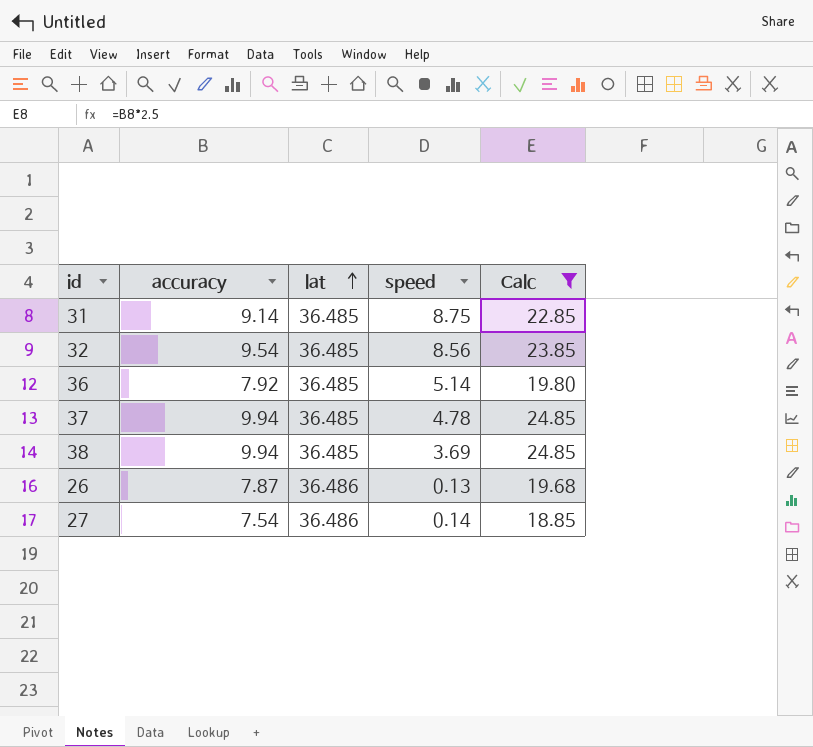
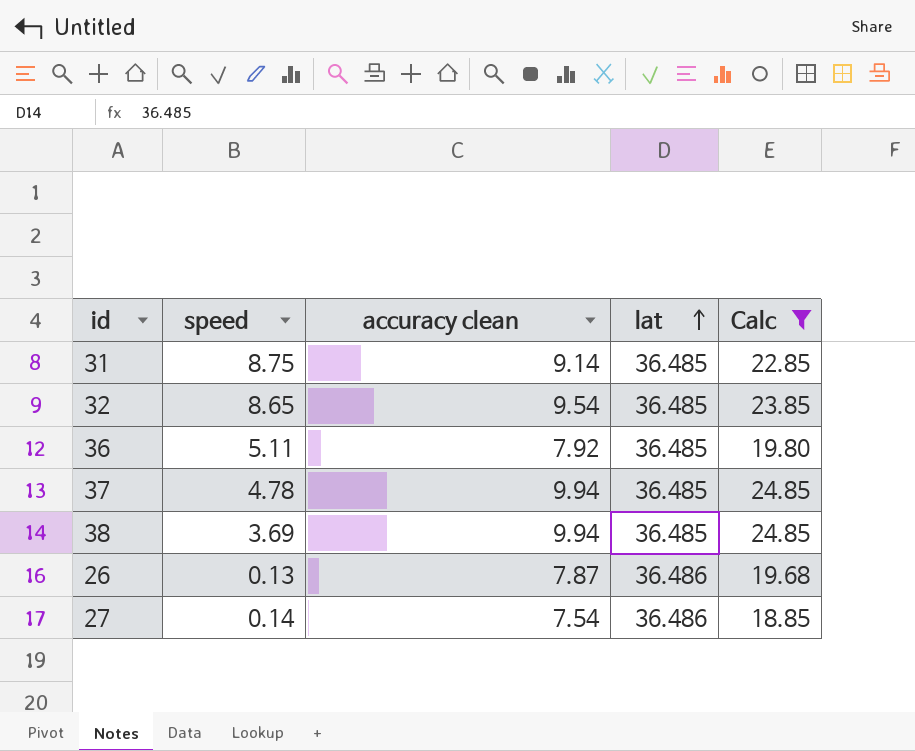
column speed | position: 4 -> 2
column name: accuracy -> accuracy clean
32 | speed: 8.56 -> 8.65
36 | speed: 5.14 -> 5.11

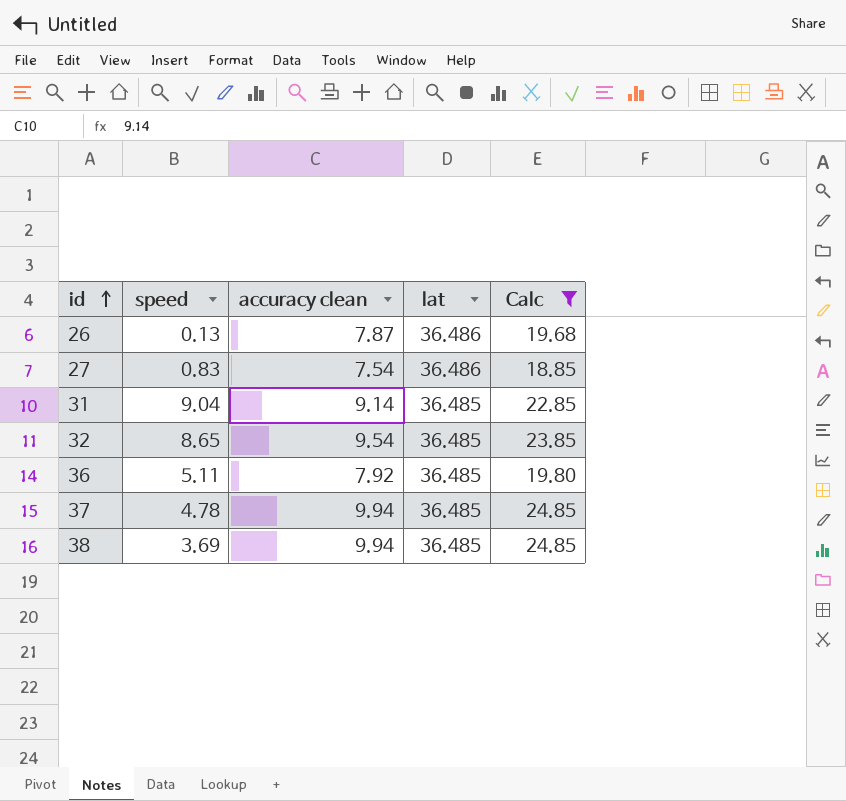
row order: lat ascending -> id ascending
27 | speed: 0.14 -> 0.83
31 | speed: 8.75 -> 9.04

